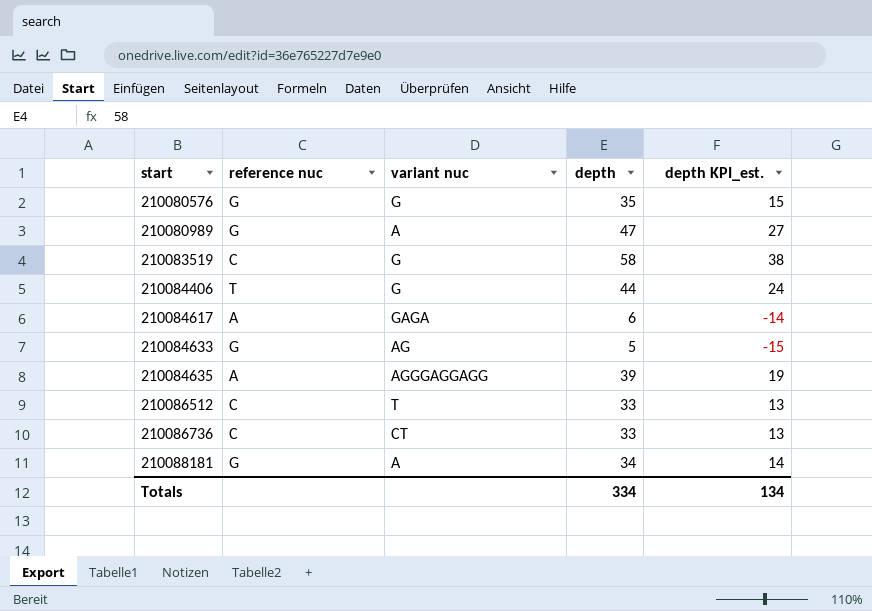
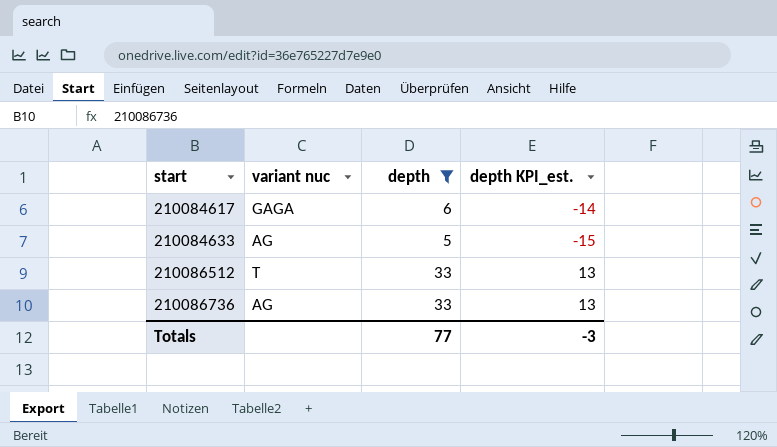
filter: none -> depth <= 33
column reference nuc | position: 2 -> none
210086736 | variant nuc: CT -> AG
Totals | depth: 334 -> 77
Totals | depth KPI_est.: 134 -> -3

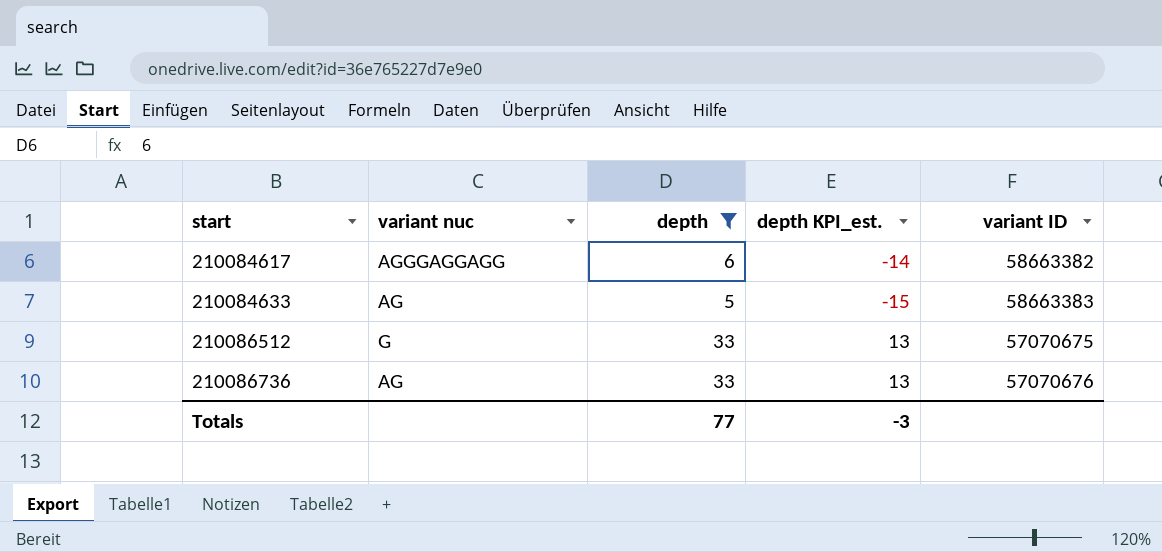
column variant ID | position: none -> 5
210084617 | variant nuc: GAGA -> AGGGAGGAGG
210086512 | variant nuc: T -> G

